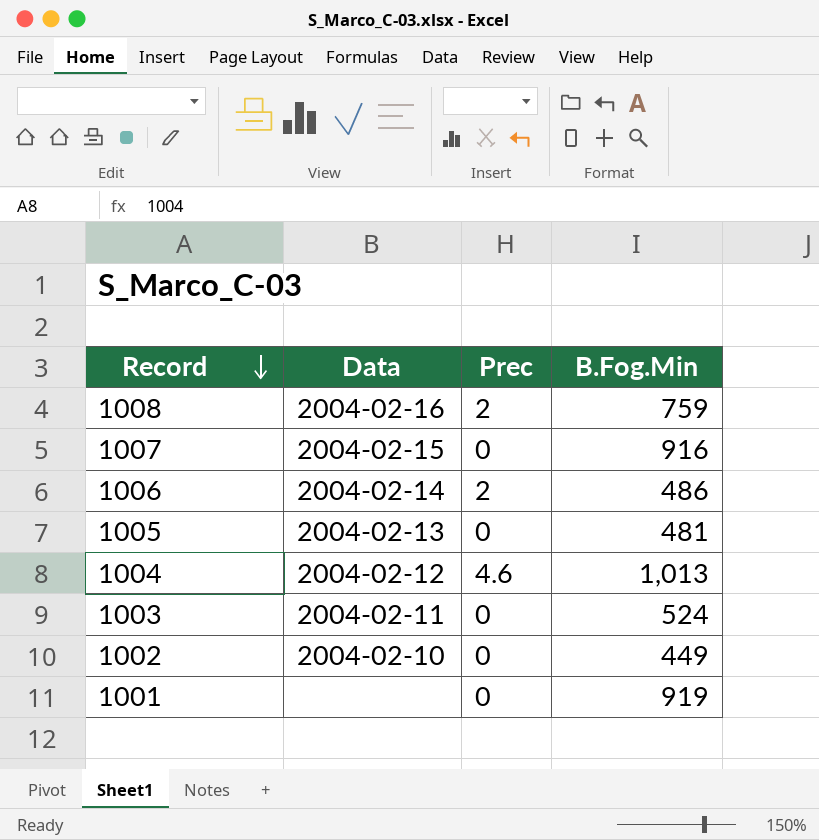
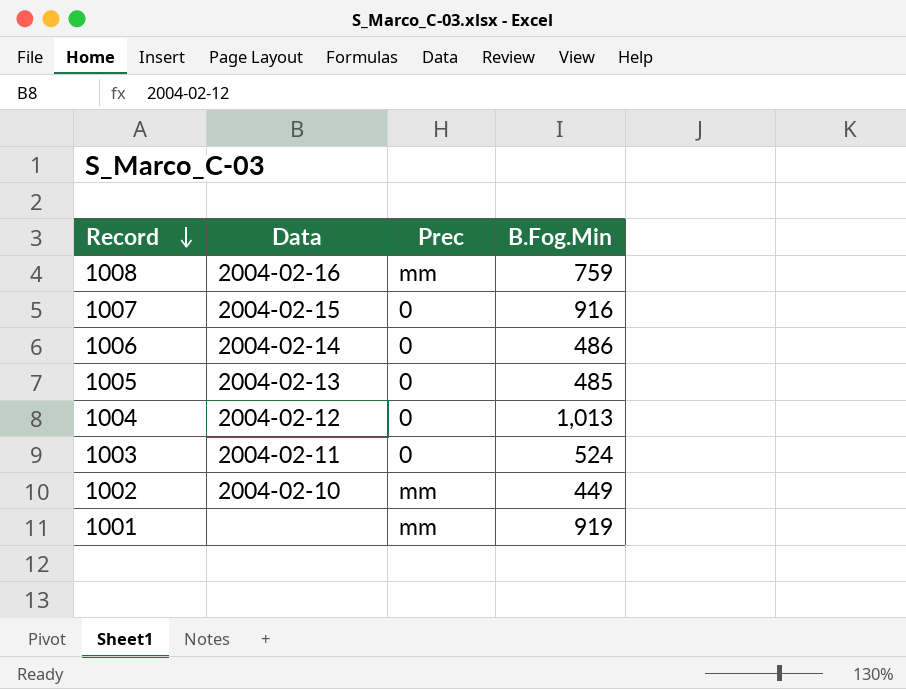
1008 | Prec: 2 -> mm
1006 | Prec: 2 -> 0
1005 | B.Fog.Min: 481 -> 485
1004 | Prec: 4.6 -> 0
1002 | Prec: 0 -> mm
1001 | Prec: 0 -> mm

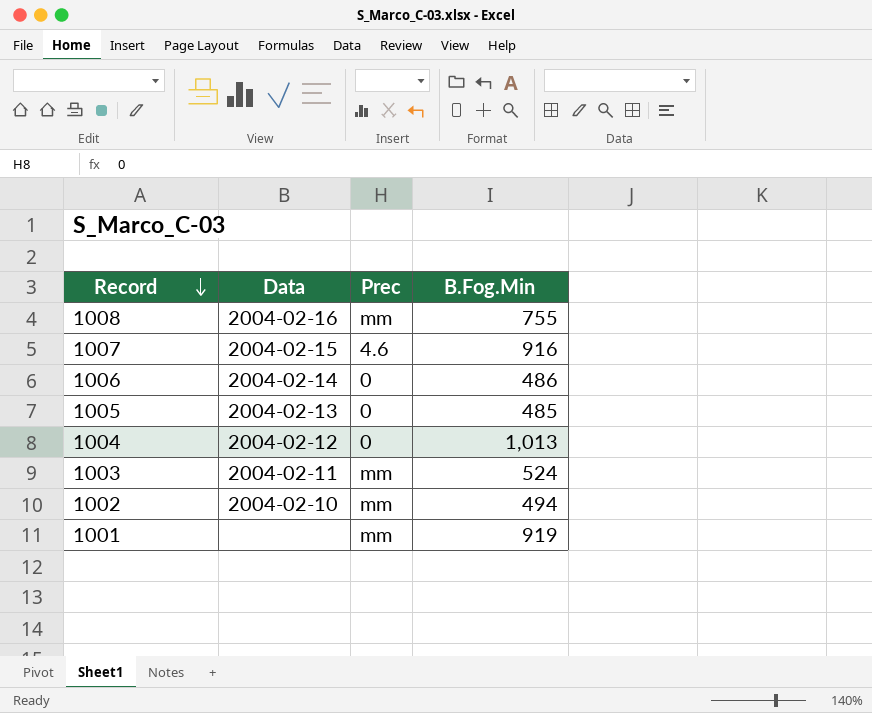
1008 | B.Fog.Min: 759 -> 755
1007 | Prec: 0 -> 4.6
1003 | Prec: 0 -> mm
1002 | B.Fog.Min: 449 -> 494

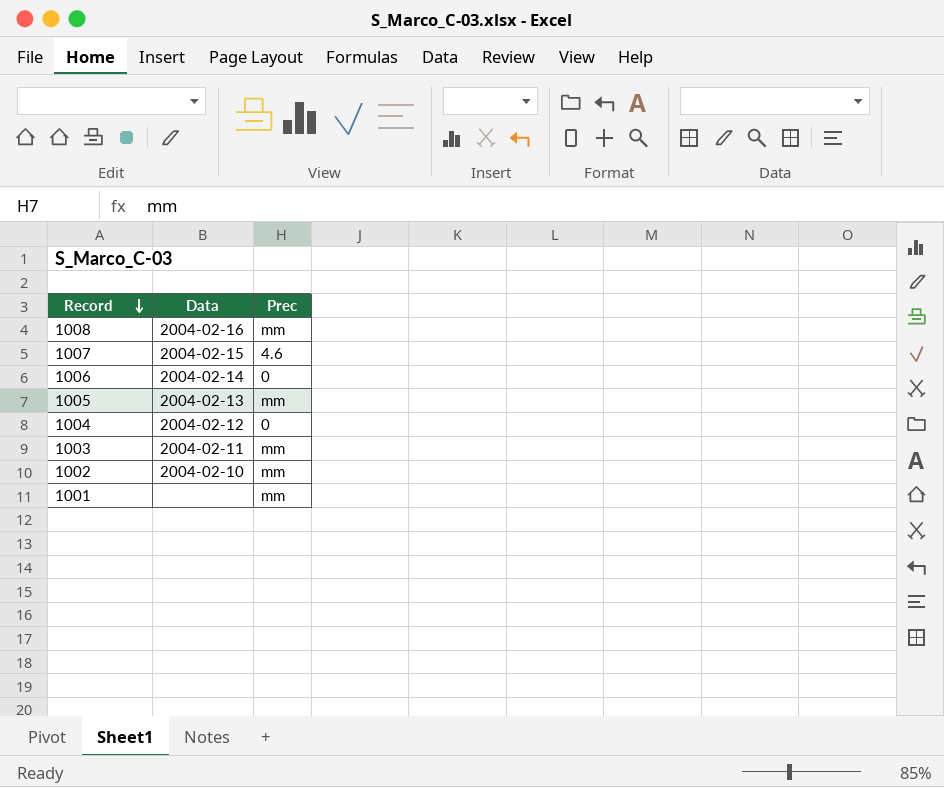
column B.Fog.Min | position: 4 -> none
1005 | Prec: 0 -> mm

